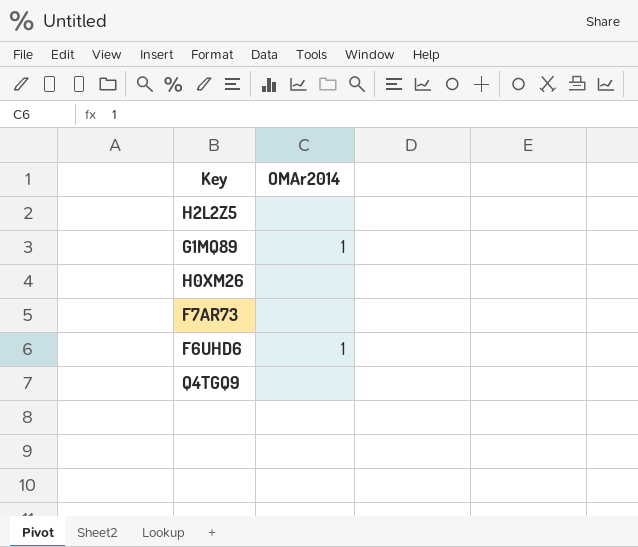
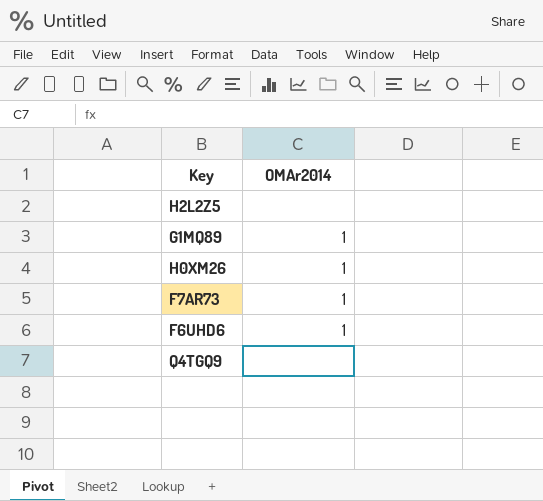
H0XM26 | OMAr2014: none -> 1
F7AR73 | OMAr2014: none -> 1

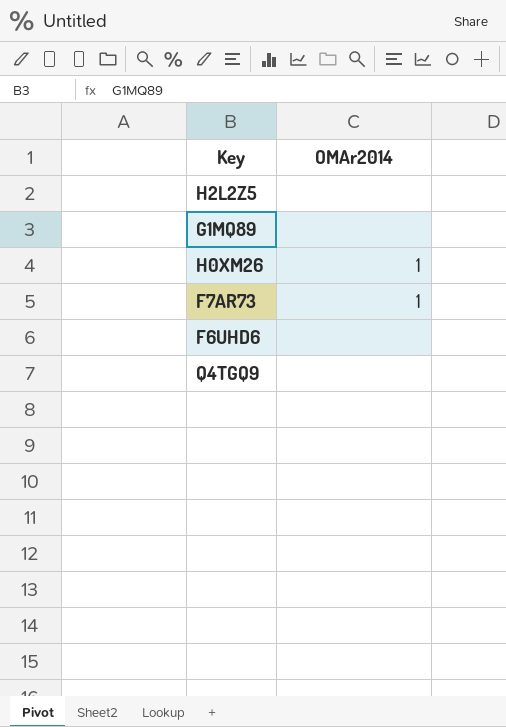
G1MQ89 | OMAr2014: 1 -> none
F6UHD6 | OMAr2014: 1 -> none

